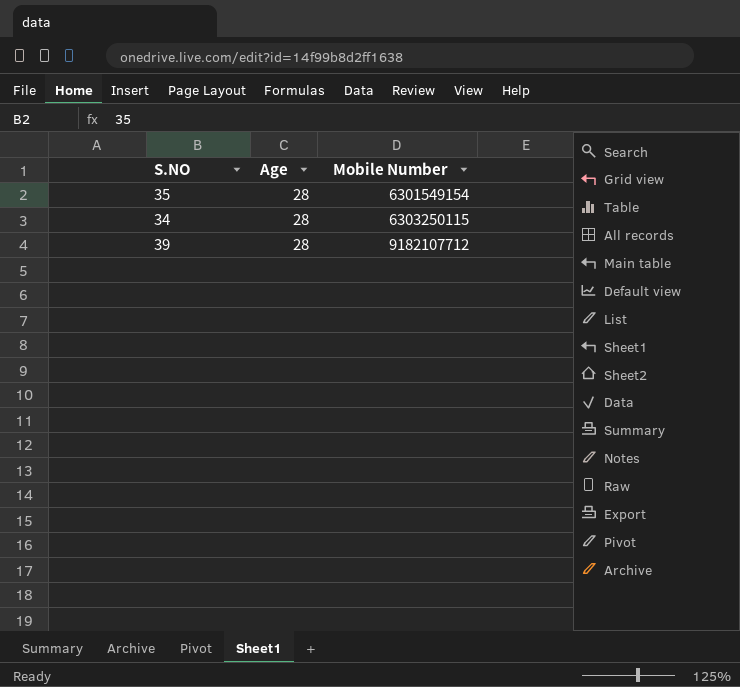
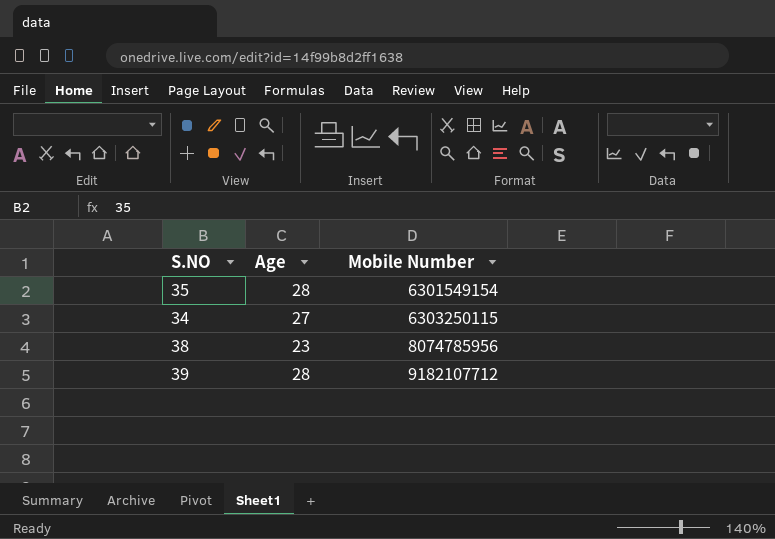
34 | Age: 28 -> 27
row 38: none -> 23 | 8074785956

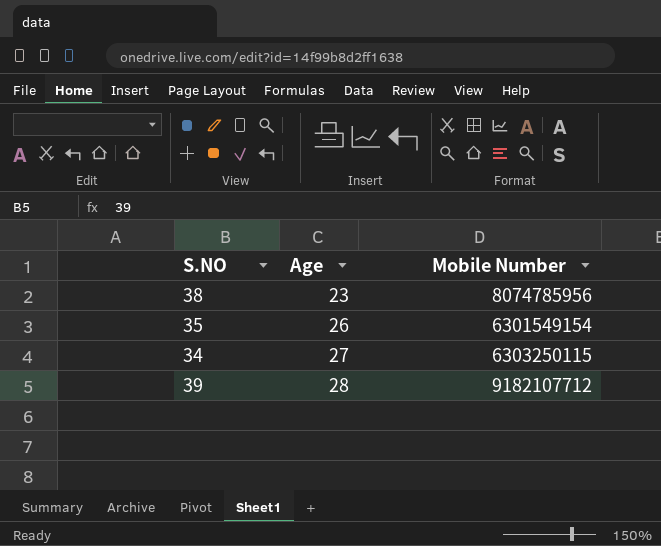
row order: Mobile Number ascending -> Age ascending
35 | Age: 28 -> 26

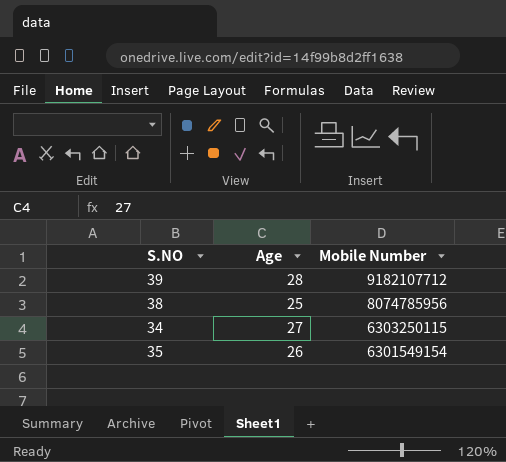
row order: Age ascending -> Mobile Number descending
38 | Age: 23 -> 25

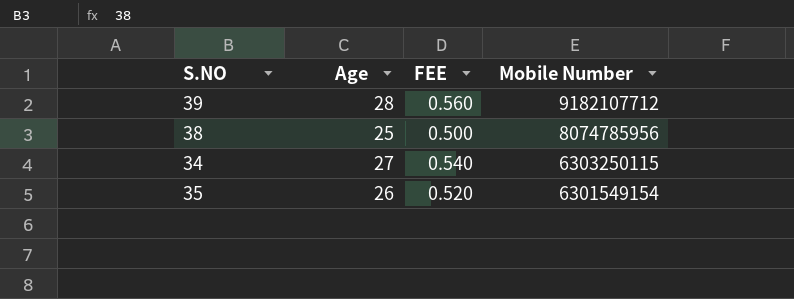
column FEE | formula: none -> [Age] * 0.02

